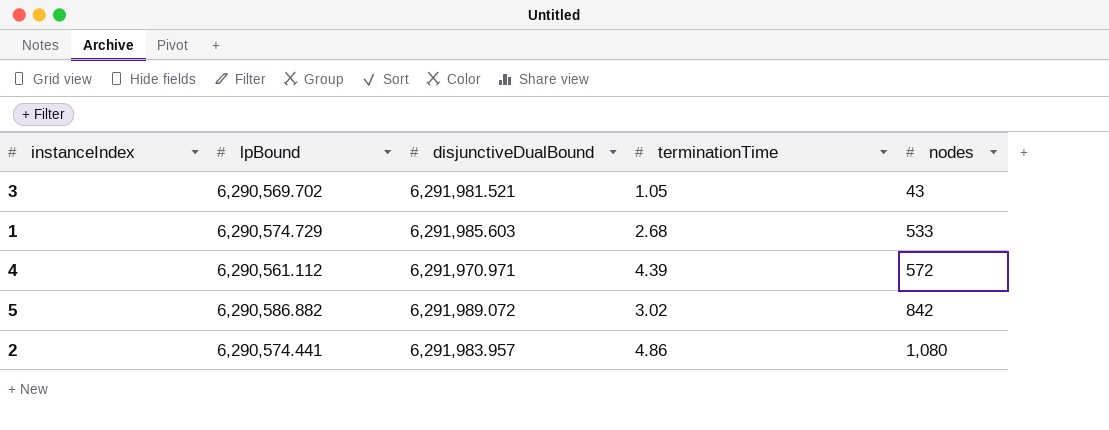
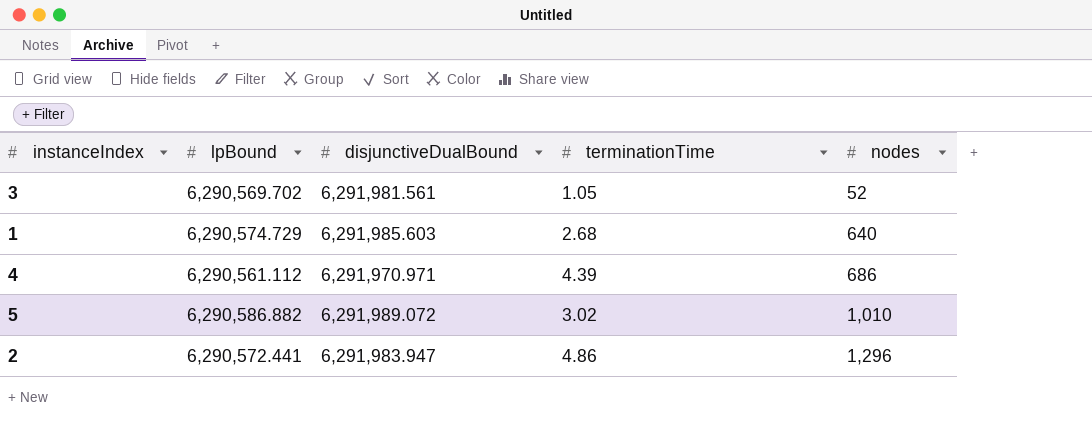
3 | disjunctiveDualBound: 6,291,981.521 -> 6,291,981.561
3 | nodes: 43 -> 52
1 | nodes: 533 -> 640
4 | nodes: 572 -> 686
5 | nodes: 842 -> 1,010
2 | lpBound: 6,290,574.441 -> 6,290,572.441
2 | disjunctiveDualBound: 6,291,983.957 -> 6,291,983.947
2 | nodes: 1,080 -> 1,296

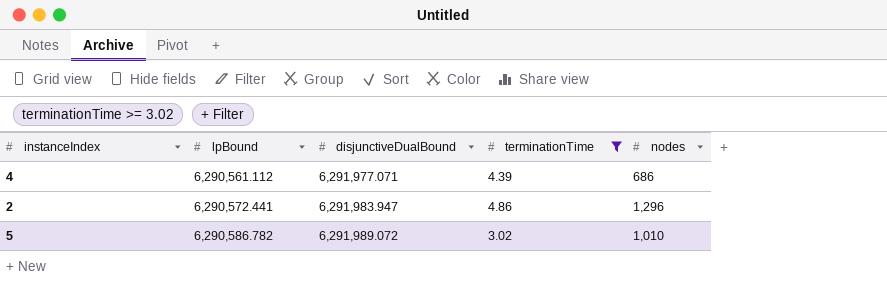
filter: none -> terminationTime >= 3.02
row order: nodes ascending -> lpBound ascending
4 | disjunctiveDualBound: 6,291,970.971 -> 6,291,977.071
5 | lpBound: 6,290,586.882 -> 6,290,586.782

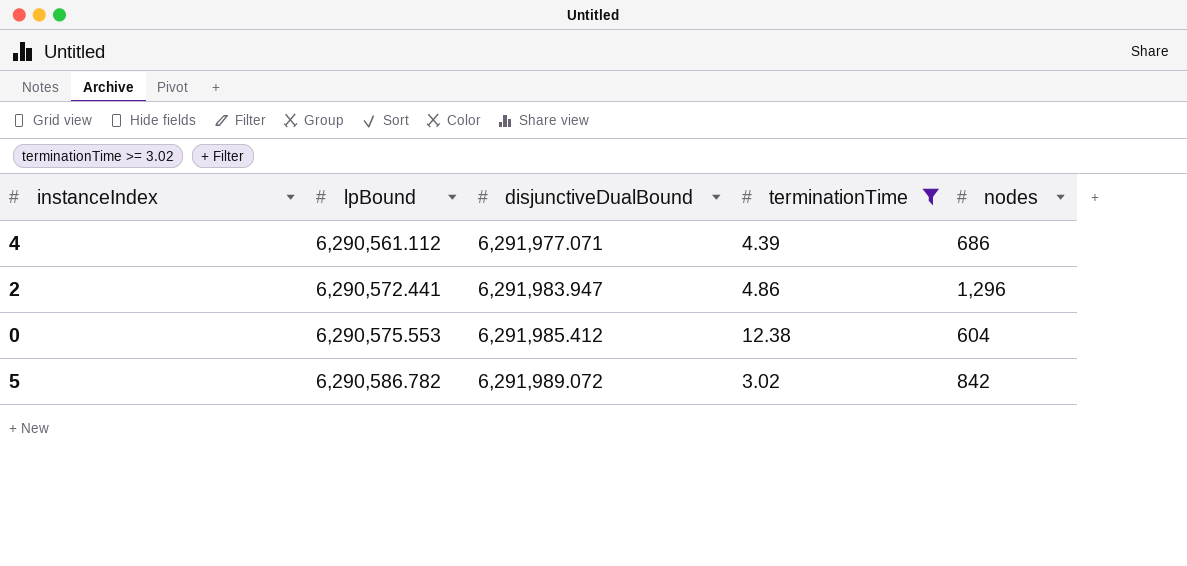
row 0: none -> 6,290,575.553 | 6,291,985.412 | 12.38 | 604
5 | nodes: 1,010 -> 842

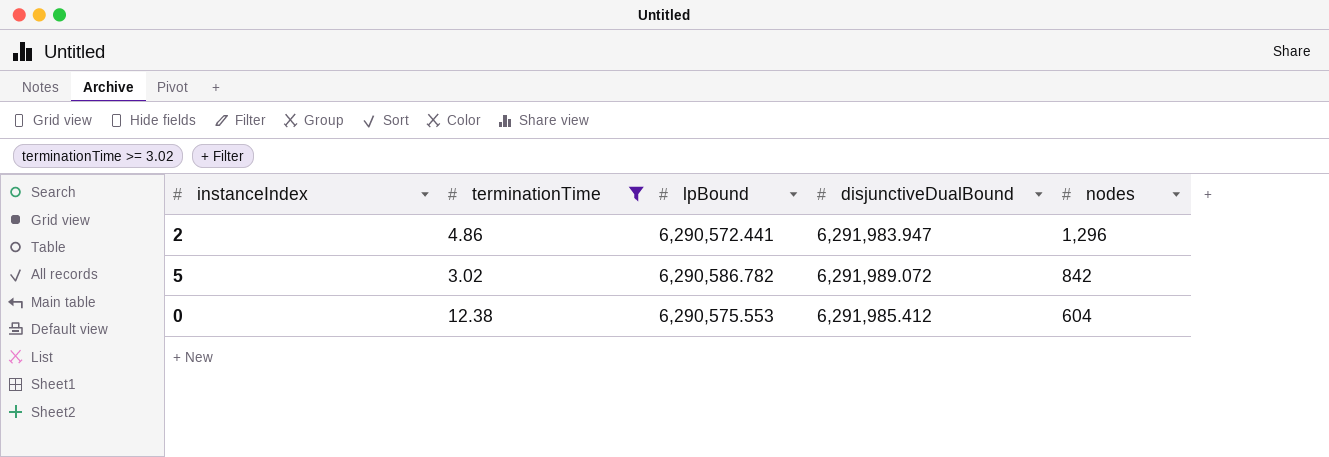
row order: lpBound ascending -> nodes descending
column terminationTime | position: 4 -> 2
row 4: 6,290,561.112 | 6,291,977.071 | 4.39 | 686 -> none

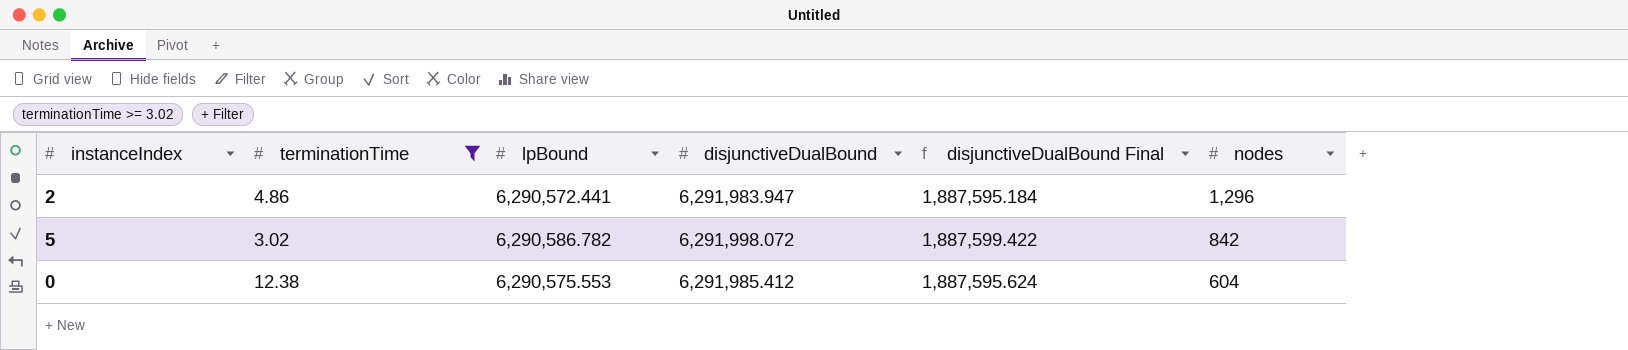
column disjunctiveDualBound Final | formula: none -> [disjunctiveDualBound] * 0.3
5 | disjunctiveDualBound: 6,291,989.072 -> 6,291,998.072

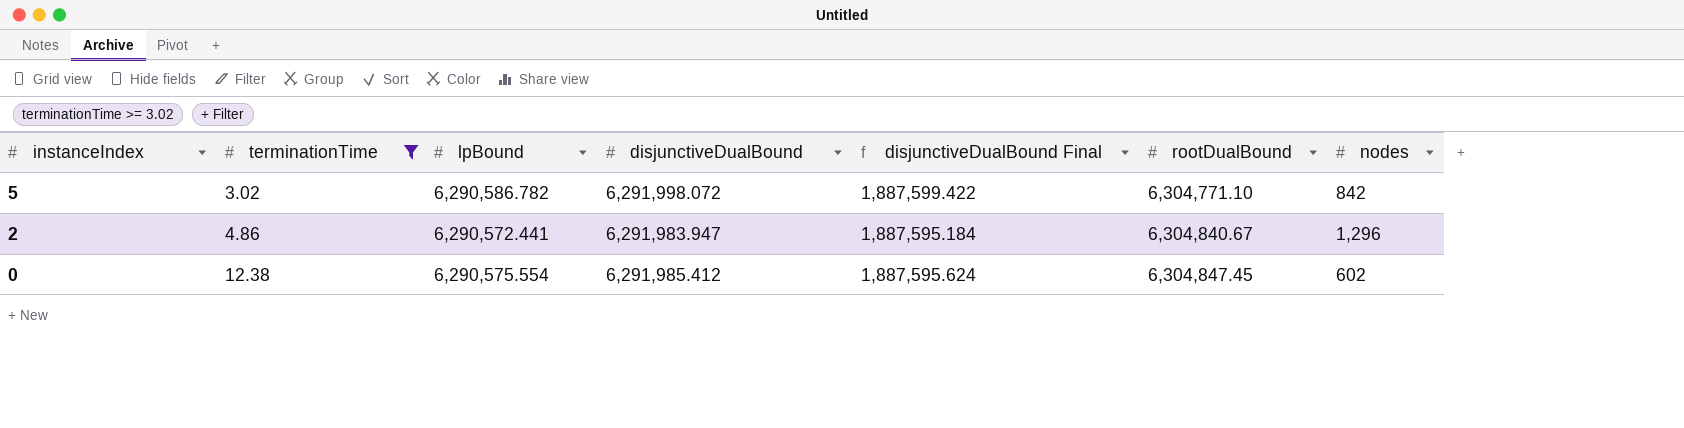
row order: nodes descending -> instanceIndex descending
column rootDualBound | position: none -> 6
0 | lpBound: 6,290,575.553 -> 6,290,575.554
0 | nodes: 604 -> 602

